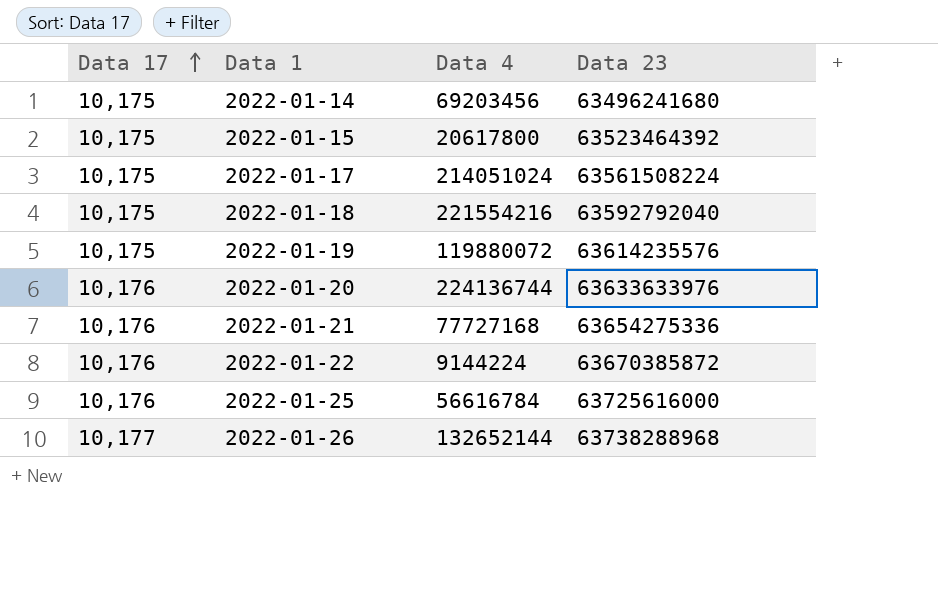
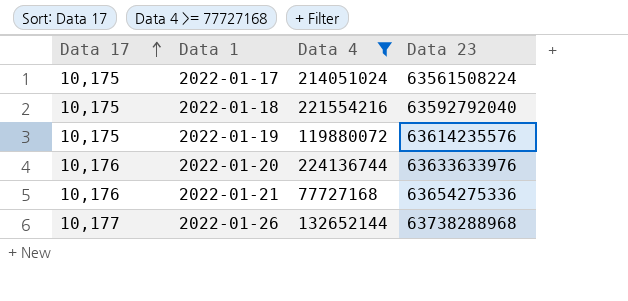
filter: none -> Data 4 >= 77727168

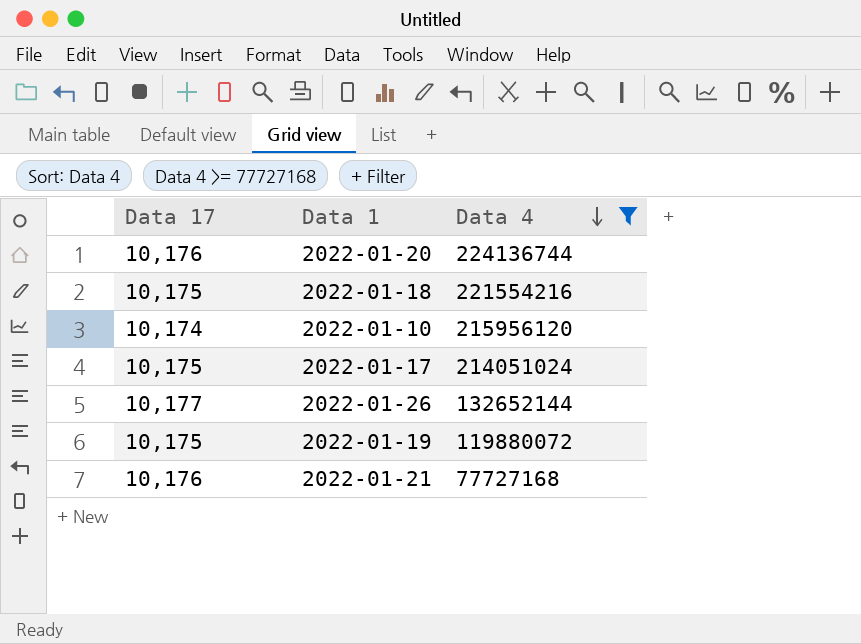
row order: Data 17 ascending -> Data 4 descending
column Data 23 | position: 4 -> none
row 2022-01-10: none -> 10,174 | 215956120

